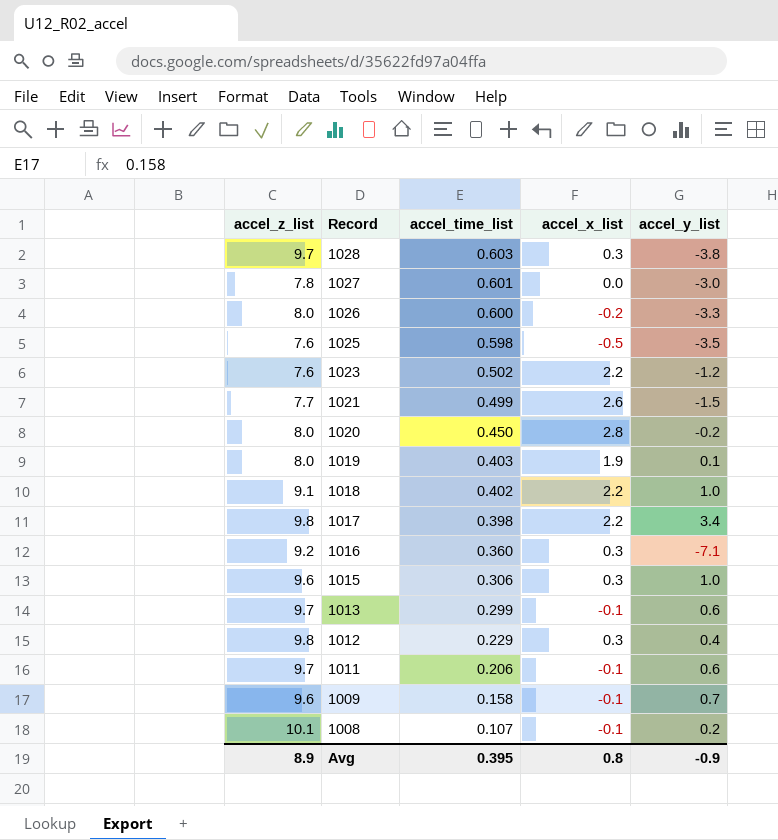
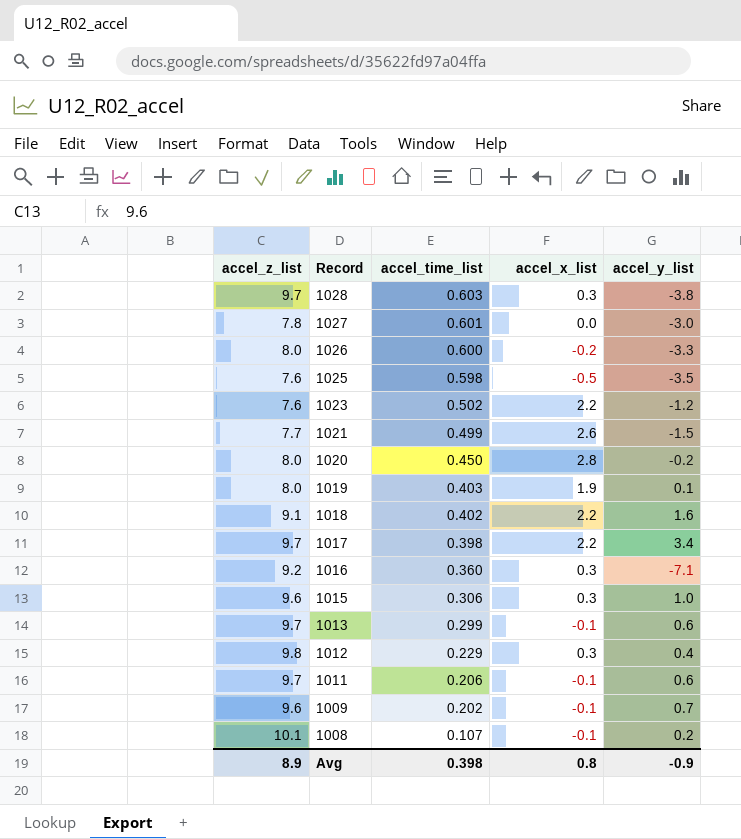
1018 | accel_y_list: 1.0 -> 1.6
1017 | accel_z_list: 9.8 -> 9.7
1009 | accel_time_list: 0.158 -> 0.202
Avg | accel_time_list: 0.395 -> 0.398

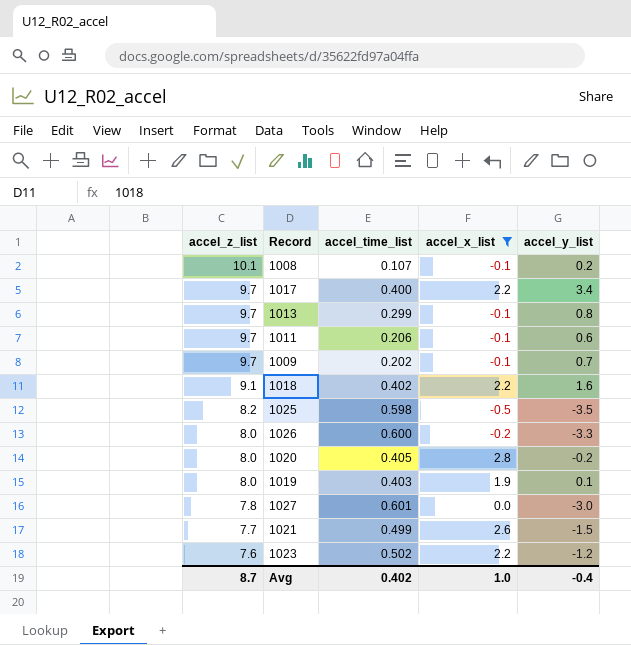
filter: none -> accel_x_list != 0.3
row order: Record descending -> accel_z_list descending
1017 | accel_time_list: 0.398 -> 0.400
1013 | accel_y_list: 0.6 -> 0.8
1009 | accel_z_list: 9.6 -> 9.7
1025 | accel_z_list: 7.6 -> 8.2
1020 | accel_time_list: 0.450 -> 0.405
Avg | accel_z_list: 8.9 -> 8.7
Avg | accel_time_list: 0.398 -> 0.402
Avg | accel_x_list: 0.8 -> 1.0
Avg | accel_y_list: -0.9 -> -0.4

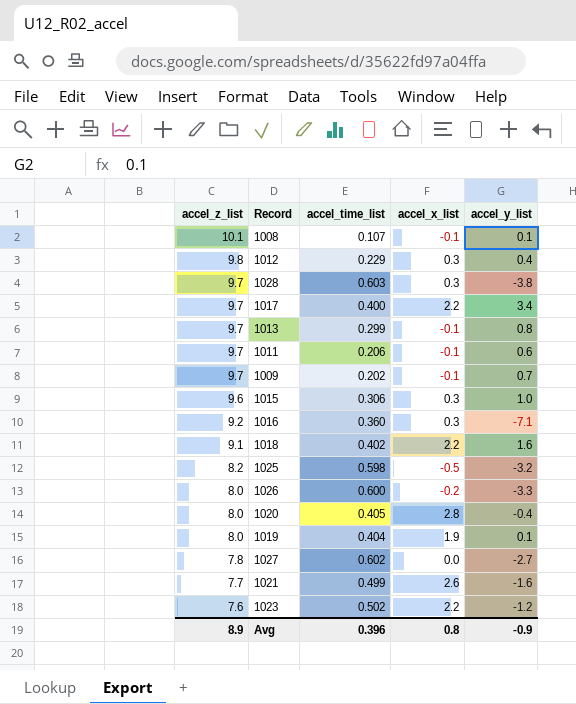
filter: accel_x_list != 0.3 -> none
1008 | accel_y_list: 0.2 -> 0.1
1025 | accel_y_list: -3.5 -> -3.2
1020 | accel_y_list: -0.2 -> -0.4
1019 | accel_time_list: 0.403 -> 0.404
1027 | accel_time_list: 0.601 -> 0.602
1027 | accel_y_list: -3.0 -> -2.7
1021 | accel_y_list: -1.5 -> -1.6
Avg | accel_z_list: 8.7 -> 8.9
Avg | accel_time_list: 0.402 -> 0.396
Avg | accel_x_list: 1.0 -> 0.8
Avg | accel_y_list: -0.4 -> -0.9

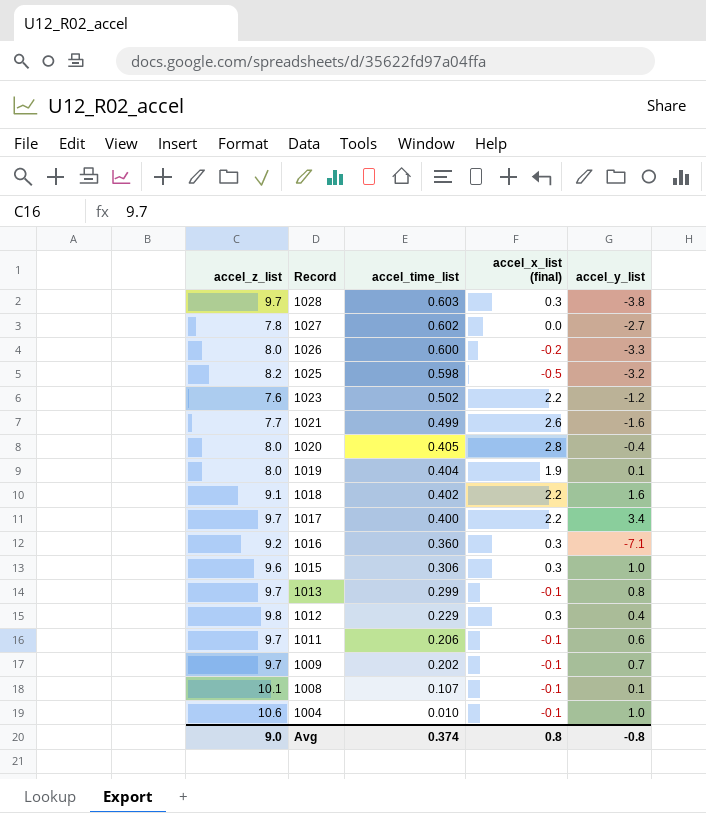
row order: accel_z_list descending -> Record descending
column name: accel_x_list -> accel_x_list (final)
row 1004: none -> 10.6 | 0.010 | -0.1 | 1.0
Avg | accel_z_list: 8.9 -> 9.0
Avg | accel_time_list: 0.396 -> 0.374
Avg | accel_y_list: -0.9 -> -0.8

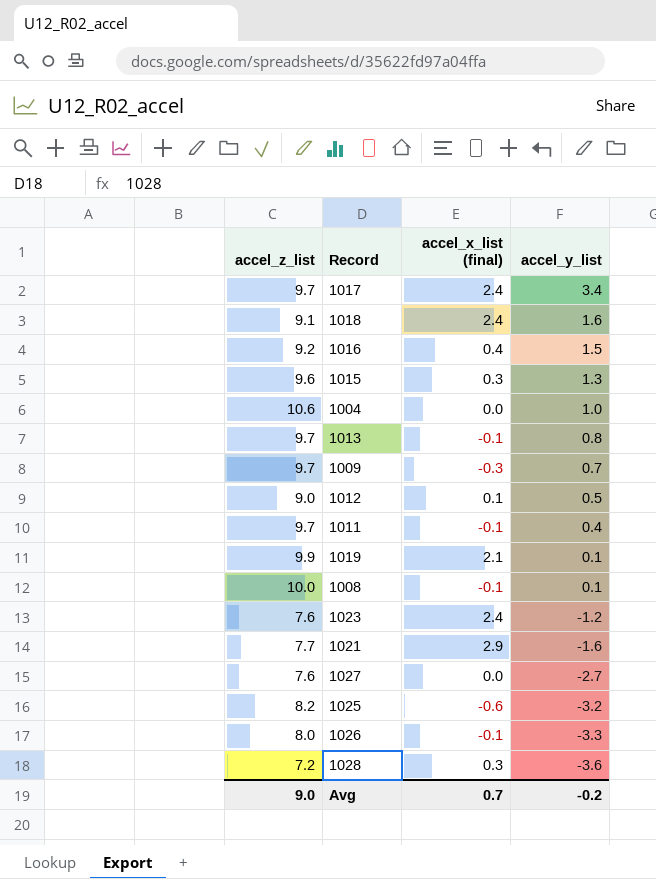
row order: Record descending -> accel_y_list descending
column accel_time_list | position: 3 -> none
row 1020: 8.0 | 0.405 | 2.8 | -0.4 -> none
1017 | accel_x_list (final): 2.2 -> 2.4
1018 | accel_x_list (final): 2.2 -> 2.4
1016 | accel_x_list (final): 0.3 -> 0.4
1016 | accel_y_list: -7.1 -> 1.5
1015 | accel_y_list: 1.0 -> 1.3
1004 | accel_x_list (final): -0.1 -> 0.0
1009 | accel_x_list (final): -0.1 -> -0.3
1012 | accel_z_list: 9.8 -> 9.0
1012 | accel_x_list (final): 0.3 -> 0.1
1012 | accel_y_list: 0.4 -> 0.5
1011 | accel_y_list: 0.6 -> 0.4
1019 | accel_z_list: 8.0 -> 9.9
1019 | accel_x_list (final): 1.9 -> 2.1
1008 | accel_z_list: 10.1 -> 10.0
1023 | accel_x_list (final): 2.2 -> 2.4
1021 | accel_x_list (final): 2.6 -> 2.9
1027 | accel_z_list: 7.8 -> 7.6
1025 | accel_x_list (final): -0.5 -> -0.6
1026 | accel_x_list (final): -0.2 -> -0.1
1028 | accel_z_list: 9.7 -> 7.2
1028 | accel_y_list: -3.8 -> -3.6
Avg | accel_x_list (final): 0.8 -> 0.7
Avg | accel_y_list: -0.8 -> -0.2

